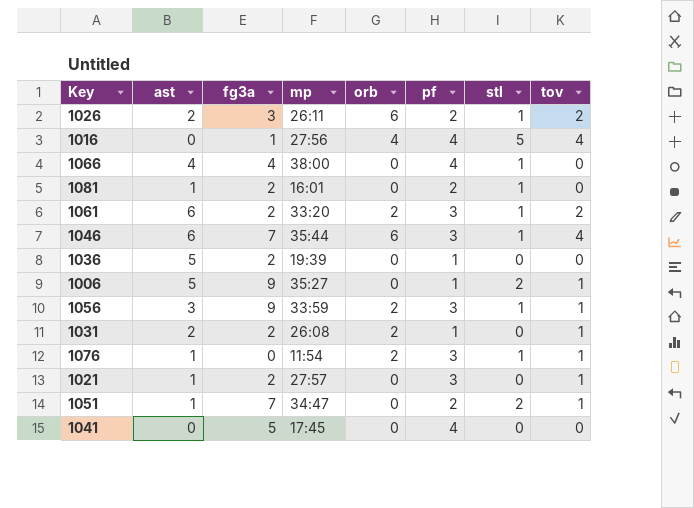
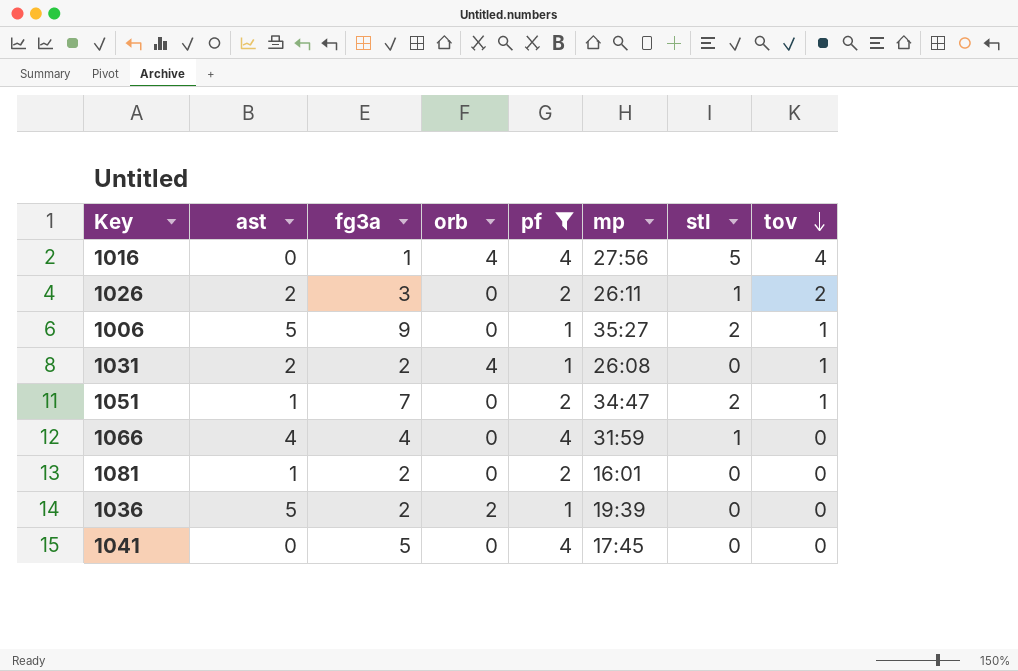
filter: none -> pf != 3
row order: none -> tov descending
column mp | position: 4 -> 6
1026 | orb: 6 -> 0
1031 | orb: 2 -> 4
1066 | mp: 38:00 -> 31:59
1081 | stl: 1 -> 0
1036 | orb: 0 -> 2

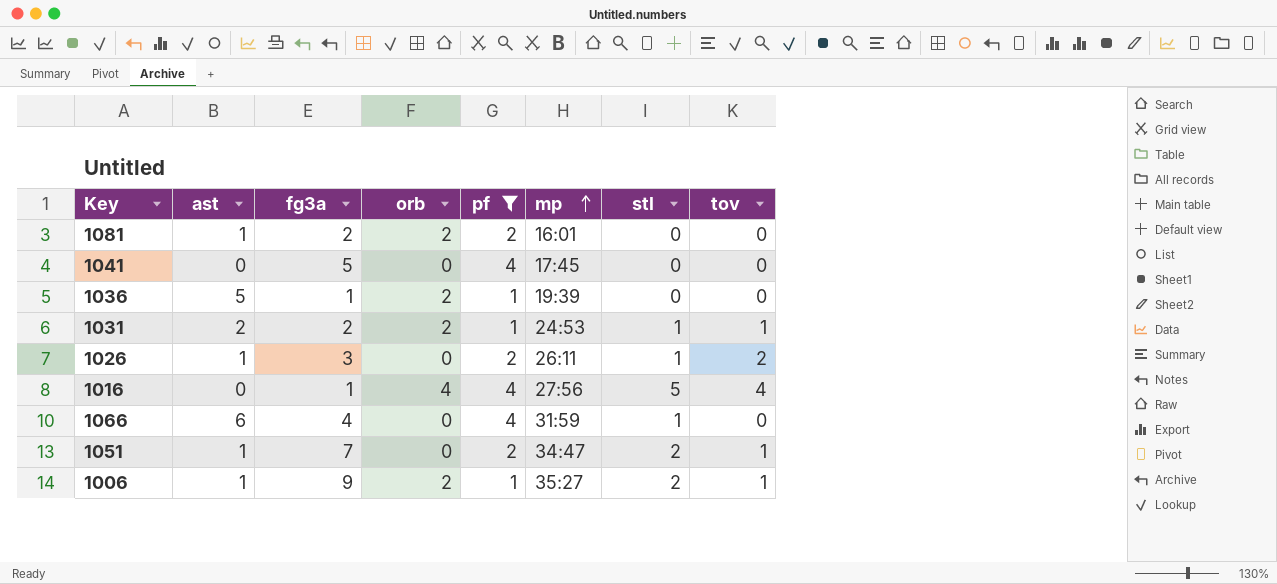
row order: tov descending -> mp ascending
1081 | orb: 0 -> 2
1036 | fg3a: 2 -> 1
1031 | orb: 4 -> 2
1031 | mp: 26:08 -> 24:53
1031 | stl: 0 -> 1
1026 | ast: 2 -> 1
1066 | ast: 4 -> 6
1006 | ast: 5 -> 1
1006 | orb: 0 -> 2

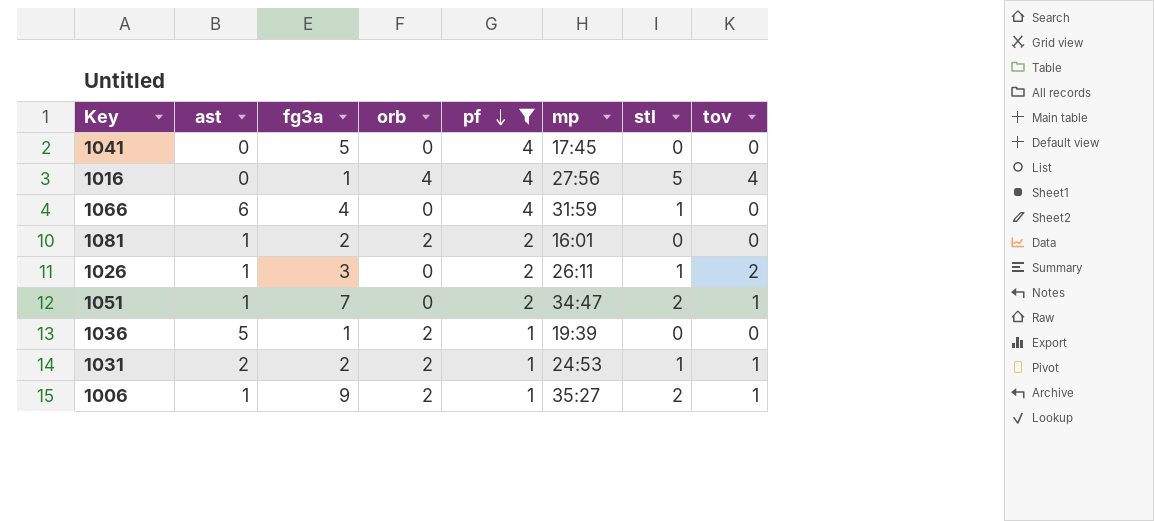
row order: mp ascending -> pf descending

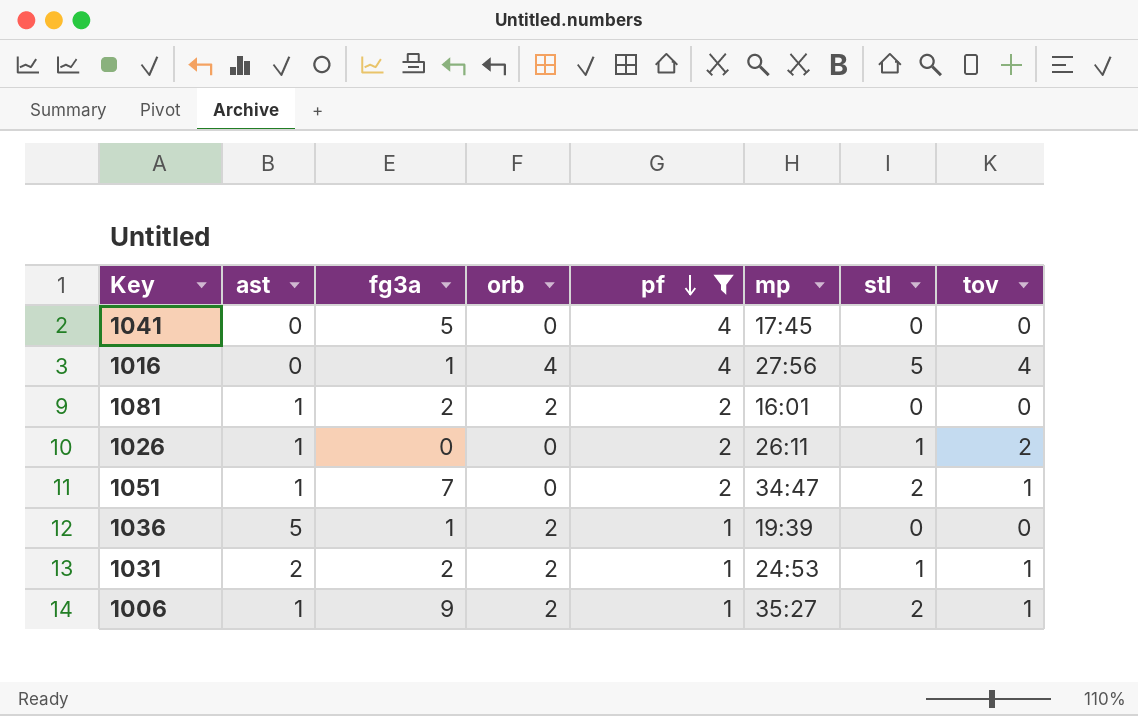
row 1066: 6 | 4 | 0 | 4 | 31:59 | 1 | 0 -> none
1026 | fg3a: 3 -> 0

